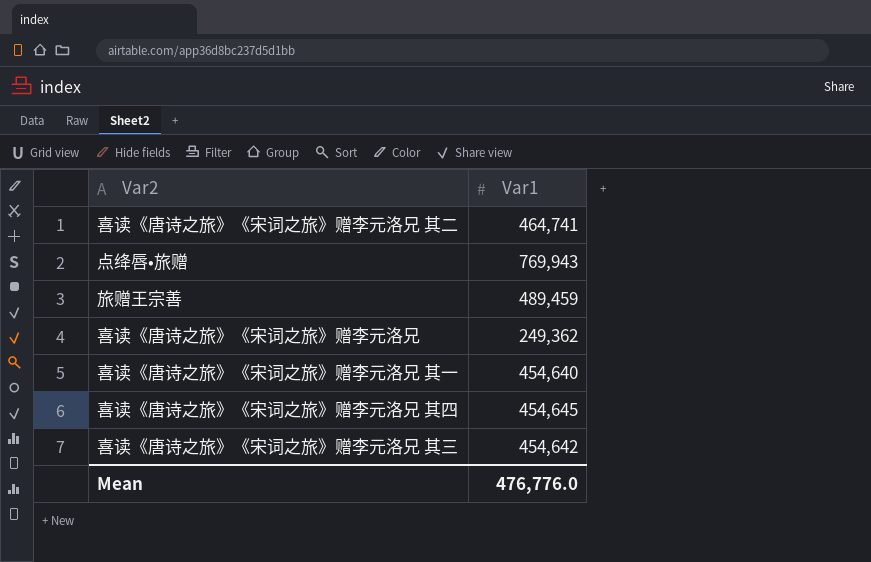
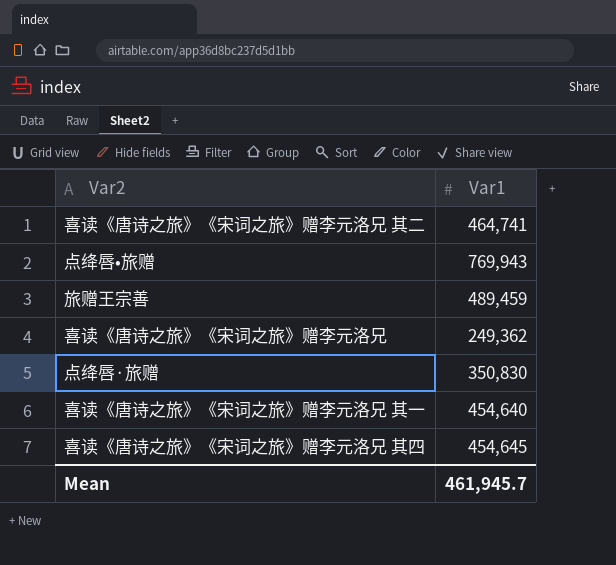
row 喜读《唐诗之旅》《宋词之旅》赠李元洛兄 其三: 454,642 -> none
row 点绛唇·旅赠: none -> 350,830
Mean | Var1: 476,776.0 -> 461,945.7

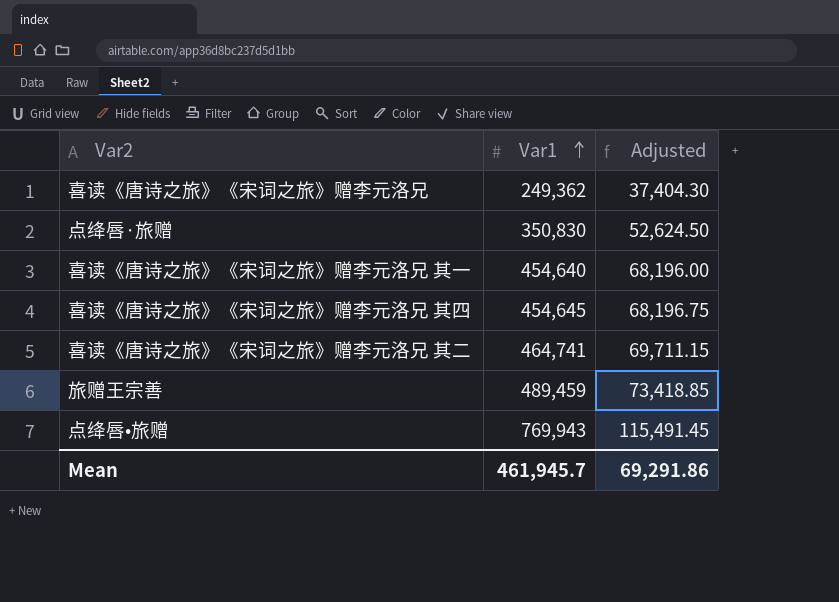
row order: none -> Var1 ascending
column Adjusted | formula: none -> [Var1] * 0.15

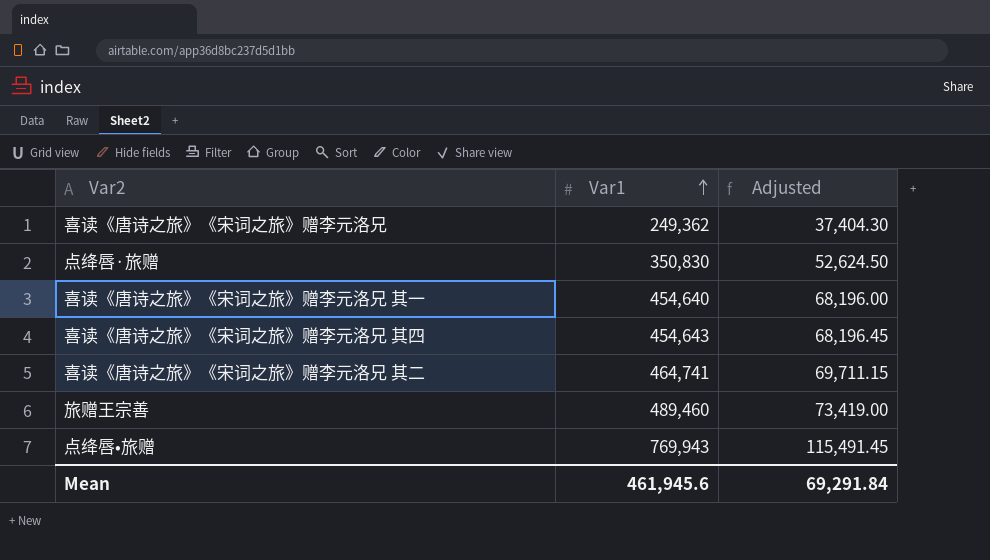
喜读《唐诗之旅》《宋词之旅》赠李元洛兄 其四 | Var1: 454,645 -> 454,643
喜读《唐诗之旅》《宋词之旅》赠李元洛兄 其四 | Adjusted: 68,196.75 -> 68,196.45
旅赠王宗善 | Var1: 489,459 -> 489,460
旅赠王宗善 | Adjusted: 73,418.85 -> 73,419.00
Mean | Var1: 461,945.7 -> 461,945.6
Mean | Adjusted: 69,291.86 -> 69,291.84

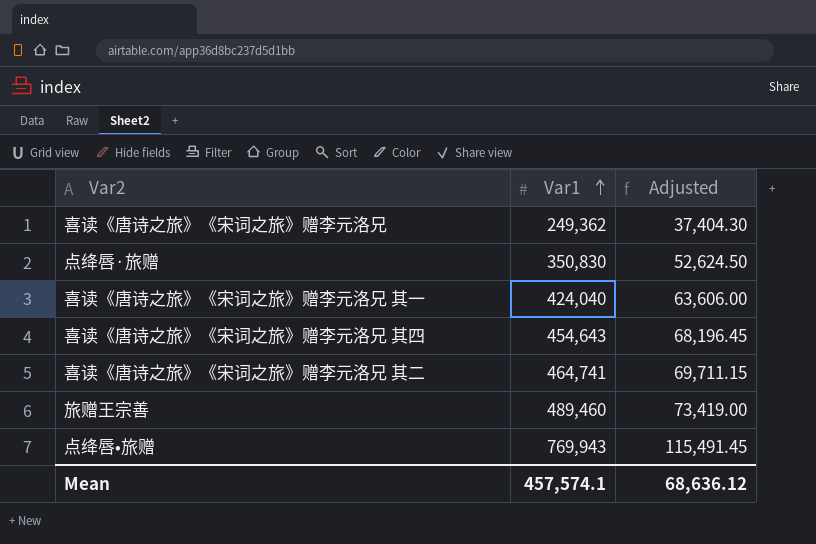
喜读《唐诗之旅》《宋词之旅》赠李元洛兄 其一 | Var1: 454,640 -> 424,040
喜读《唐诗之旅》《宋词之旅》赠李元洛兄 其一 | Adjusted: 68,196.00 -> 63,606.00
Mean | Var1: 461,945.6 -> 457,574.1
Mean | Adjusted: 69,291.84 -> 68,636.12

